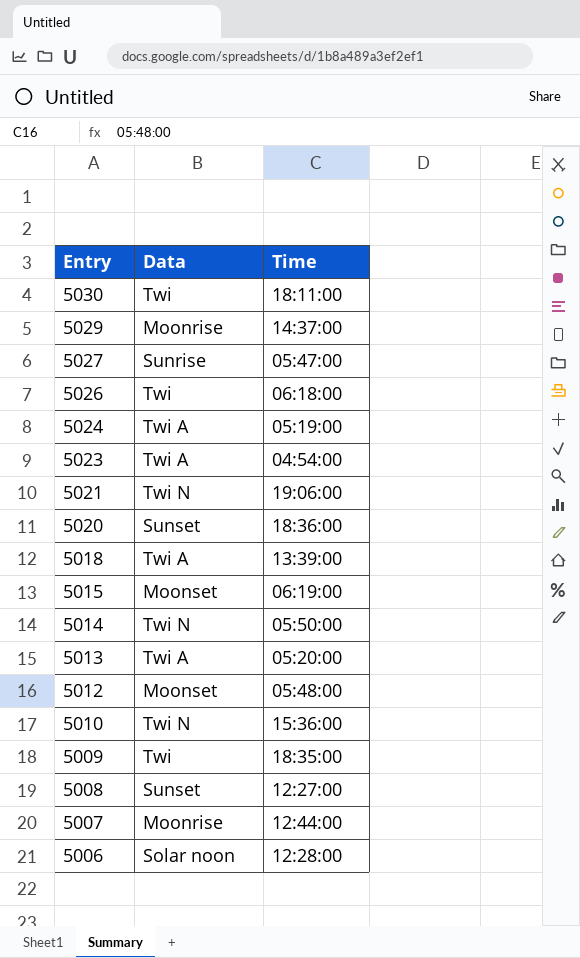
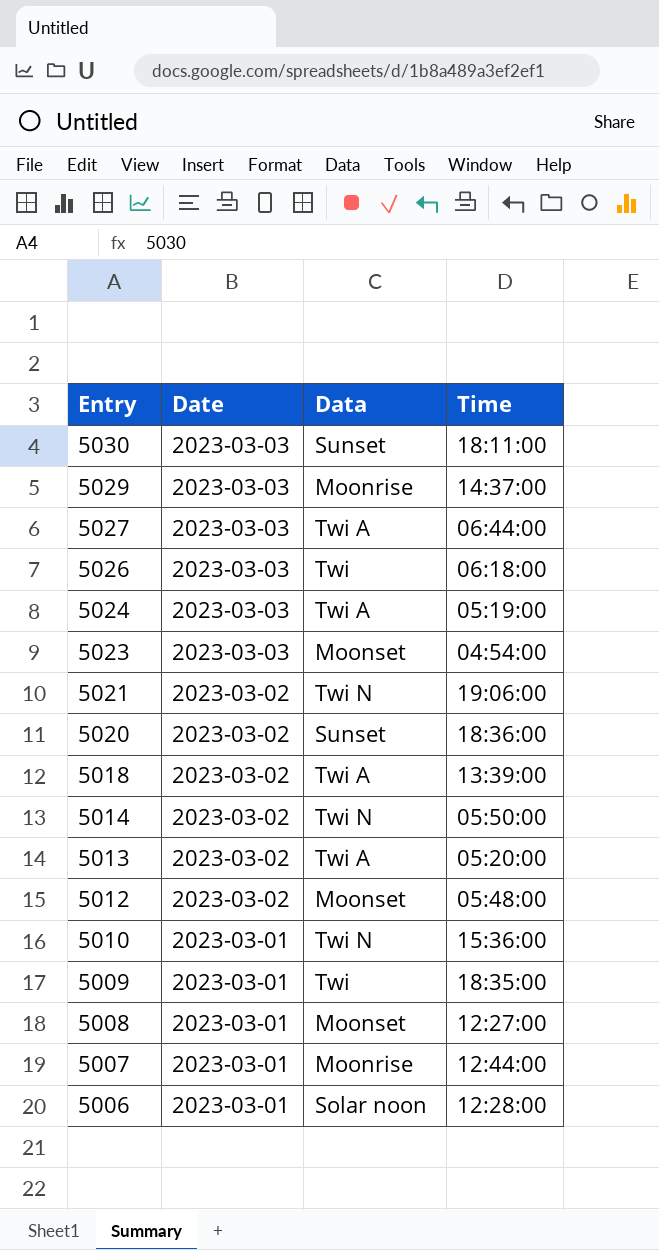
column Date | position: none -> 2
row 5015: Moonset | 06:19:00 -> none
5030 | Data: Twi -> Sunset
5027 | Data: Sunrise -> Twi A
5027 | Time: 05:47:00 -> 06:44:00
5023 | Data: Twi A -> Moonset
5008 | Data: Sunset -> Moonset

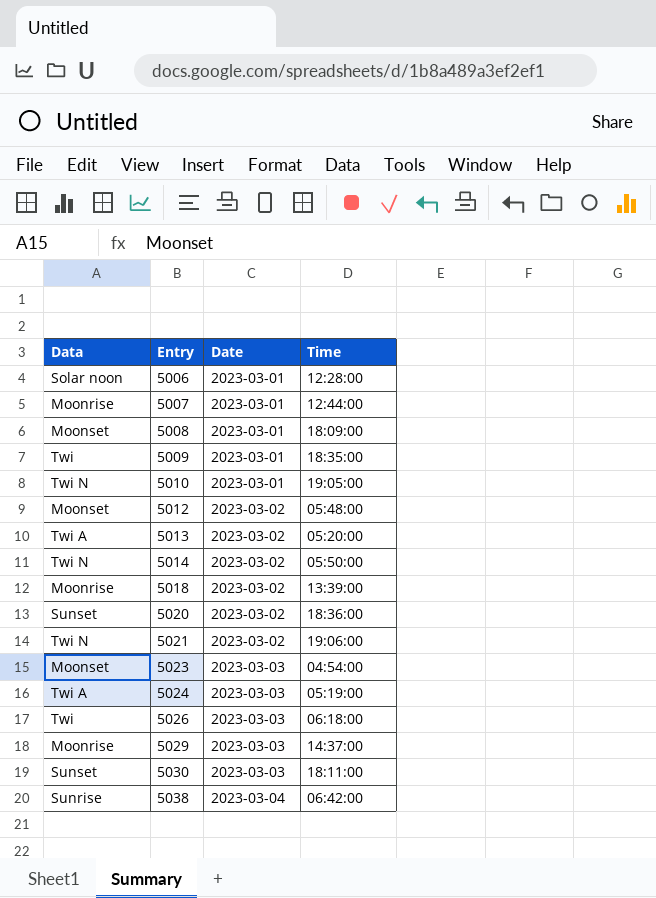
row order: Entry descending -> Entry ascending
column Data | position: 3 -> 1
row 5027: 2023-03-03 | Twi A | 06:44:00 -> none
5008 | Time: 12:27:00 -> 18:09:00
5010 | Time: 15:36:00 -> 19:05:00
5018 | Data: Twi A -> Moonrise
row 5038: none -> Sunrise | 2023-03-04 | 06:42:00

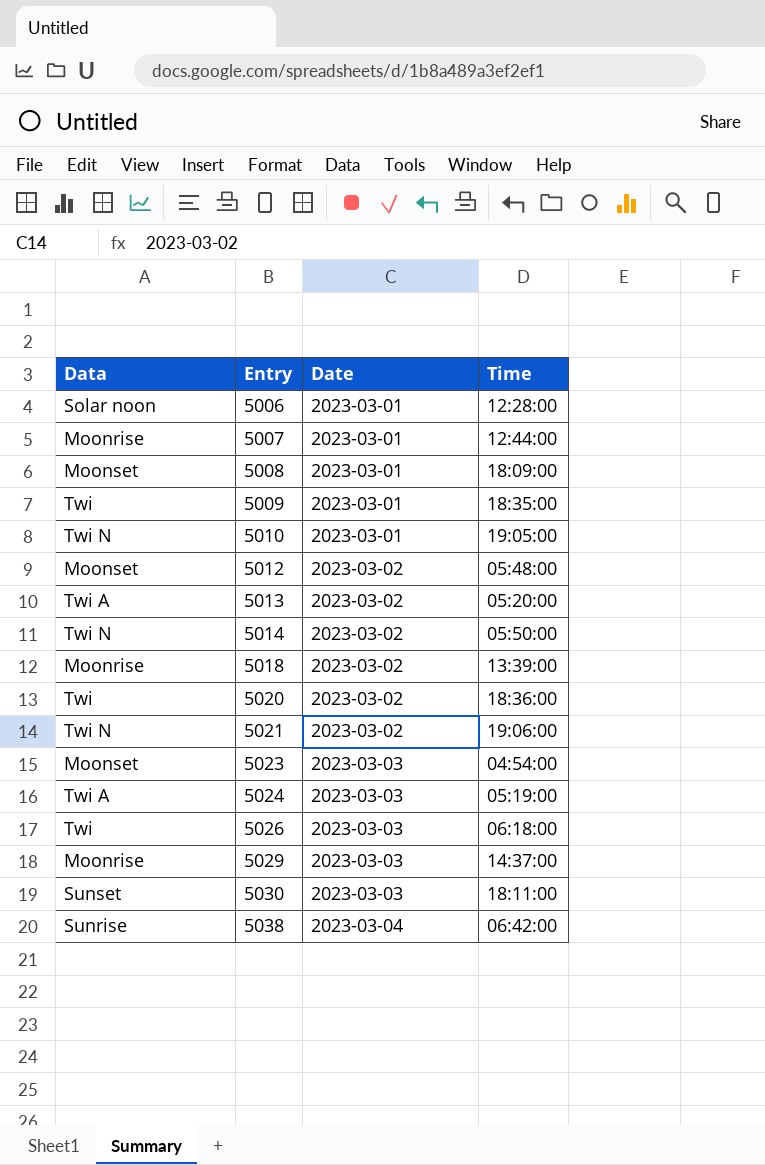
5020 | Data: Sunset -> Twi

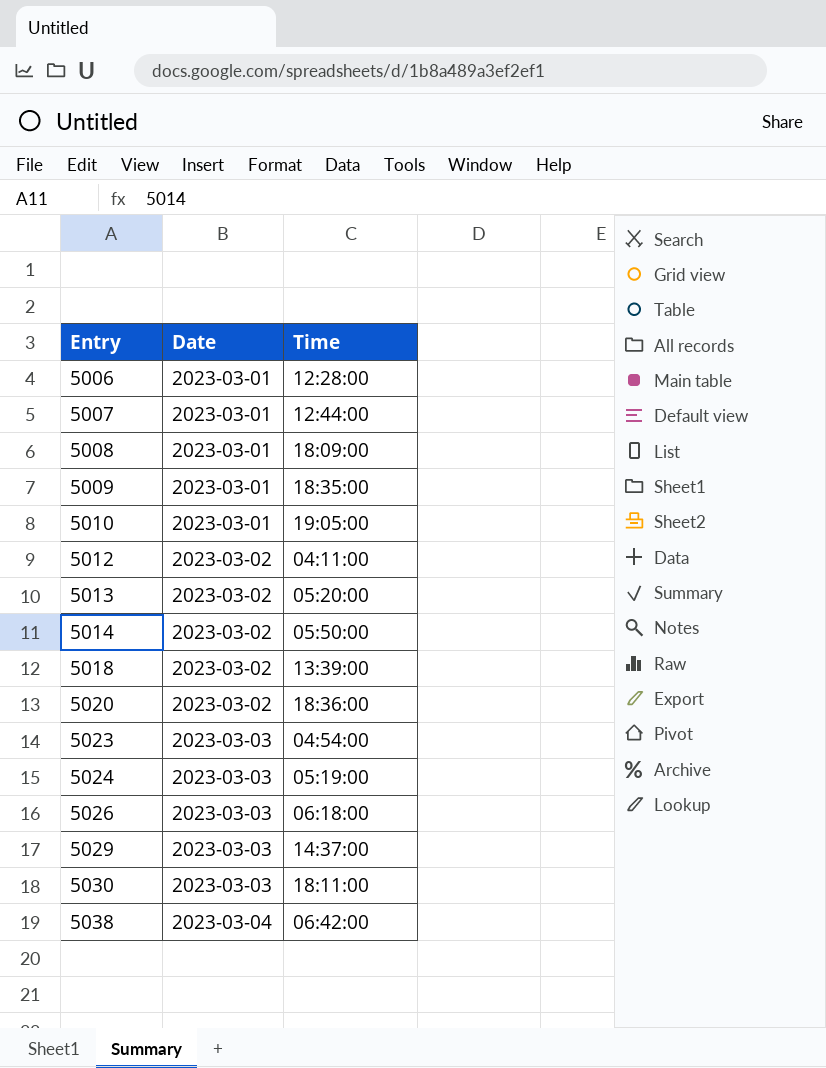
column Data | position: 1 -> none
row 5021: Twi N | 2023-03-02 | 19:06:00 -> none
5012 | Time: 05:48:00 -> 04:11:00

